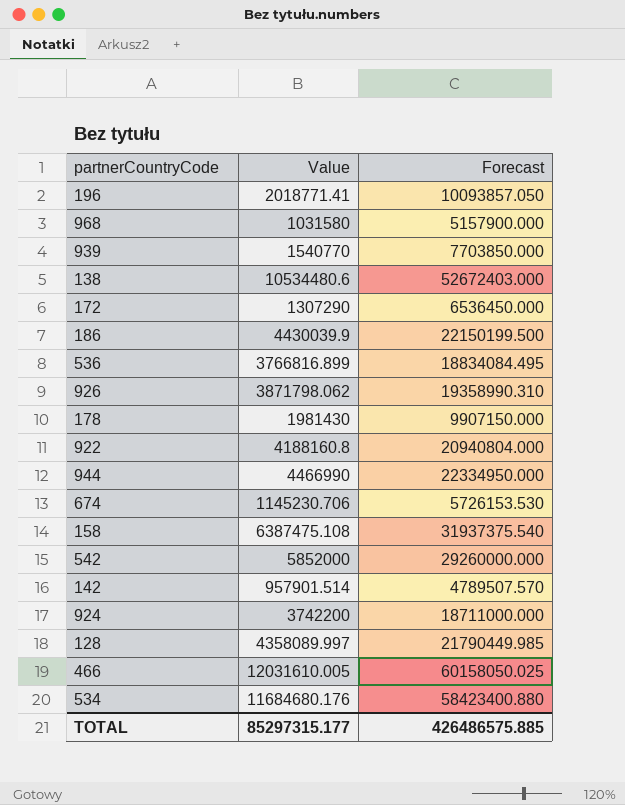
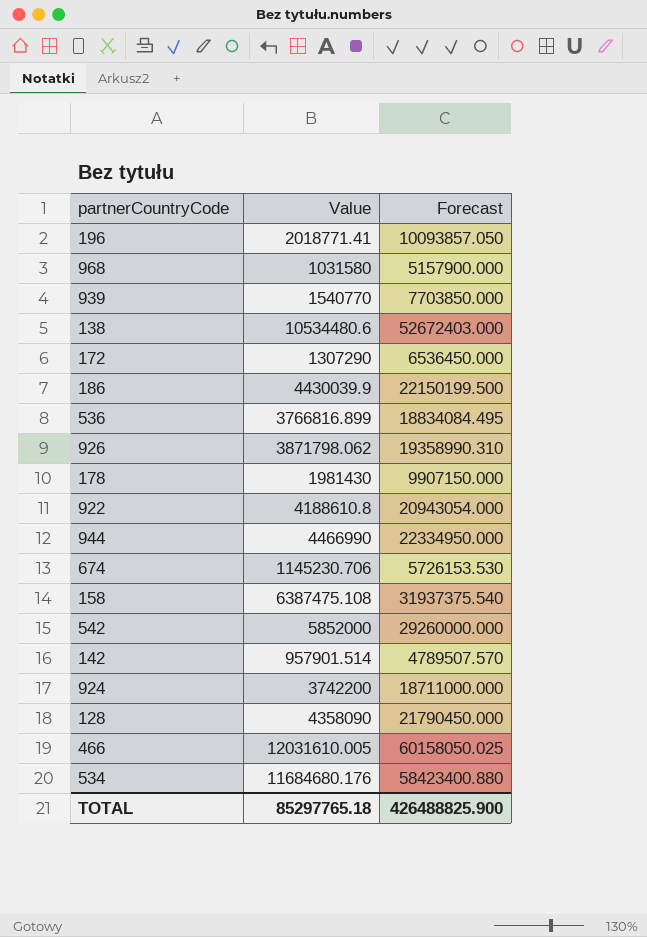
922 | Value: 4188160.8 -> 4188610.8
922 | Forecast: 20940804.000 -> 20943054.000
128 | Value: 4358089.997 -> 4358090
128 | Forecast: 21790449.985 -> 21790450.000
TOTAL | Value: 85297315.177 -> 85297765.18
TOTAL | Forecast: 426486575.885 -> 426488825.900

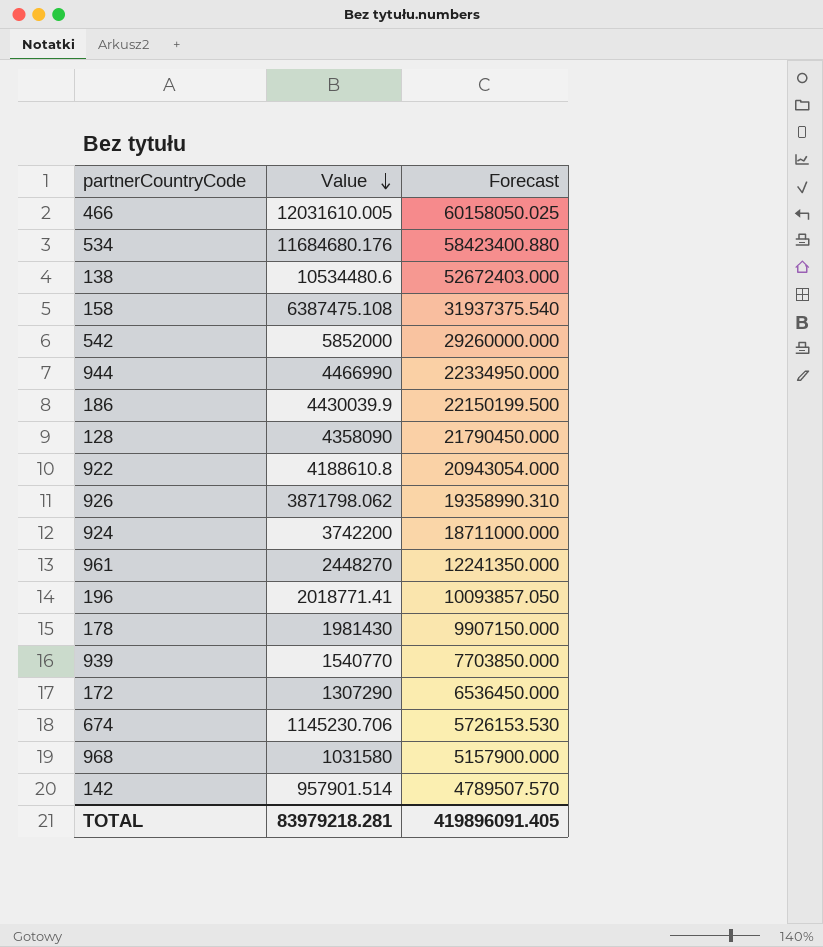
row order: none -> Value descending
row 536: 3766816.899 | 18834084.495 -> none
row 961: none -> 2448270 | 12241350.000
TOTAL | Value: 85297765.18 -> 83979218.281
TOTAL | Forecast: 426488825.900 -> 419896091.405

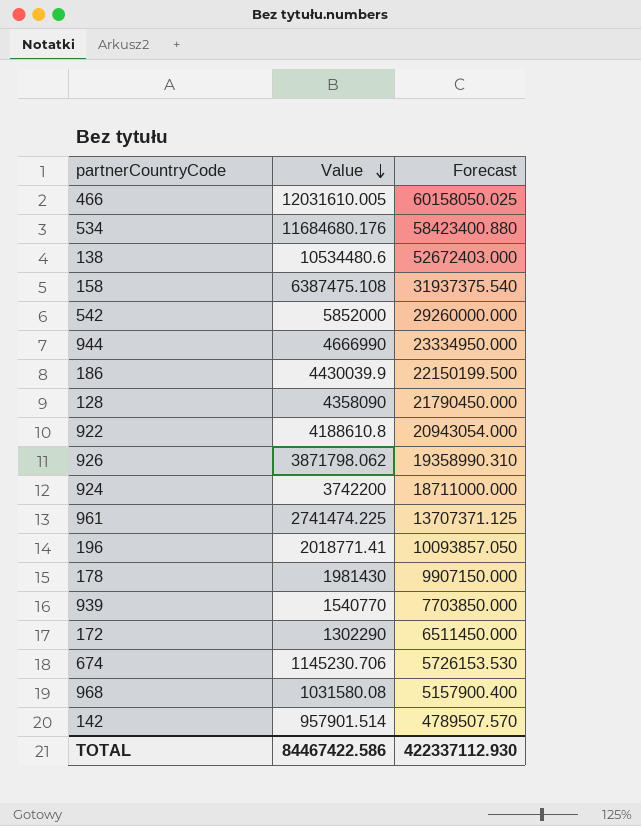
944 | Value: 4466990 -> 4666990
944 | Forecast: 22334950.000 -> 23334950.000
961 | Value: 2448270 -> 2741474.225
961 | Forecast: 12241350.000 -> 13707371.125
172 | Value: 1307290 -> 1302290
172 | Forecast: 6536450.000 -> 6511450.000
968 | Value: 1031580 -> 1031580.08
968 | Forecast: 5157900.000 -> 5157900.400
TOTAL | Value: 83979218.281 -> 84467422.586
TOTAL | Forecast: 419896091.405 -> 422337112.930

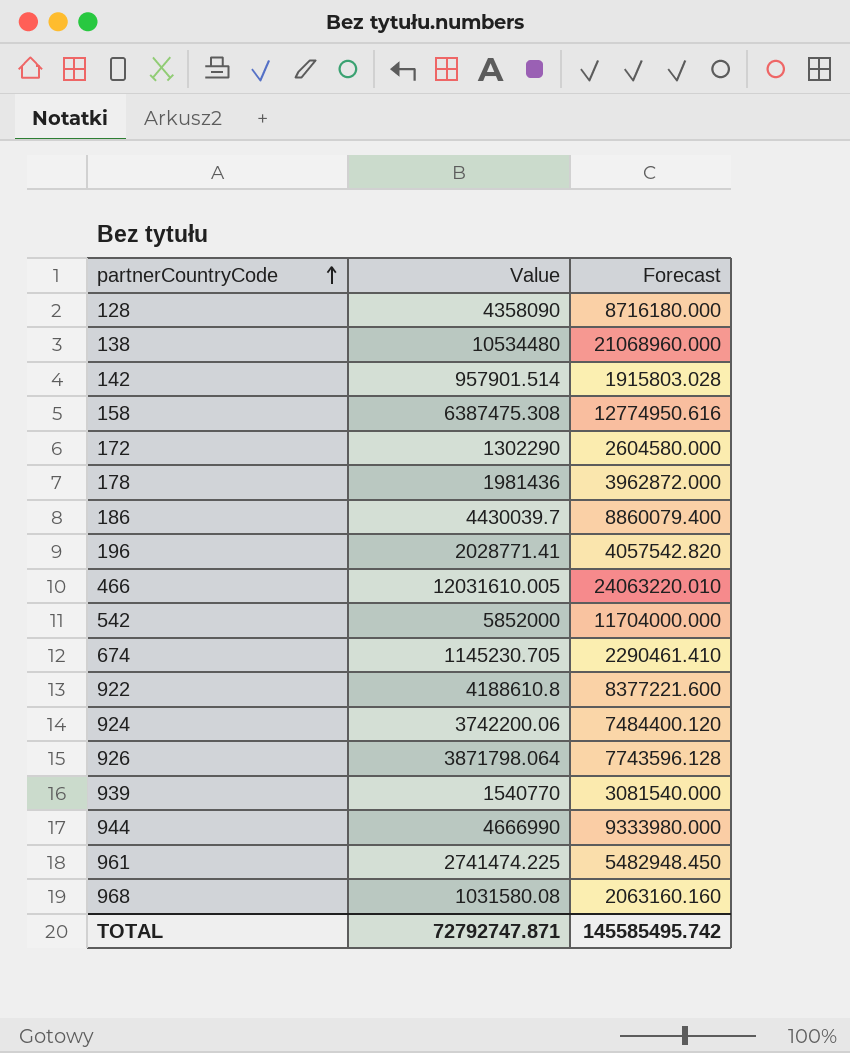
row order: Value descending -> partnerCountryCode ascending
column Forecast | formula: [Value] * 5 -> [Value] * 2
row 534: 11684680.176 | 58423400.880 -> none
138 | Value: 10534480.6 -> 10534480
158 | Value: 6387475.108 -> 6387475.308
178 | Value: 1981430 -> 1981436
186 | Value: 4430039.9 -> 4430039.7
196 | Value: 2018771.41 -> 2028771.41
674 | Value: 1145230.706 -> 1145230.705
924 | Value: 3742200 -> 3742200.06
926 | Value: 3871798.062 -> 3871798.064
TOTAL | Value: 84467422.586 -> 72792747.871
TOTAL | Forecast: 422337112.930 -> 145585495.742

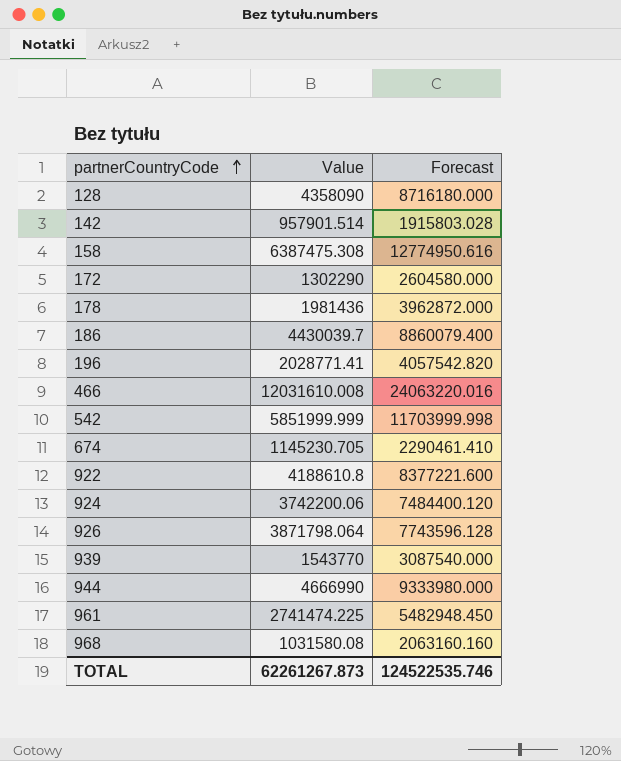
row 138: 10534480 | 21068960.000 -> none
466 | Value: 12031610.005 -> 12031610.008
466 | Forecast: 24063220.010 -> 24063220.016
542 | Value: 5852000 -> 5851999.999
542 | Forecast: 11704000.000 -> 11703999.998
939 | Value: 1540770 -> 1543770
939 | Forecast: 3081540.000 -> 3087540.000
TOTAL | Value: 72792747.871 -> 62261267.873
TOTAL | Forecast: 145585495.742 -> 124522535.746

